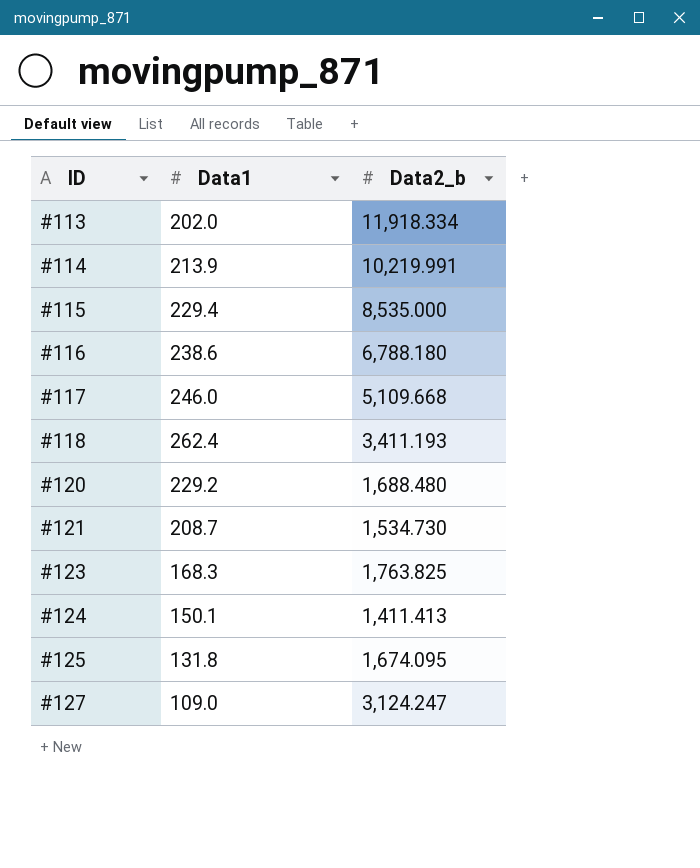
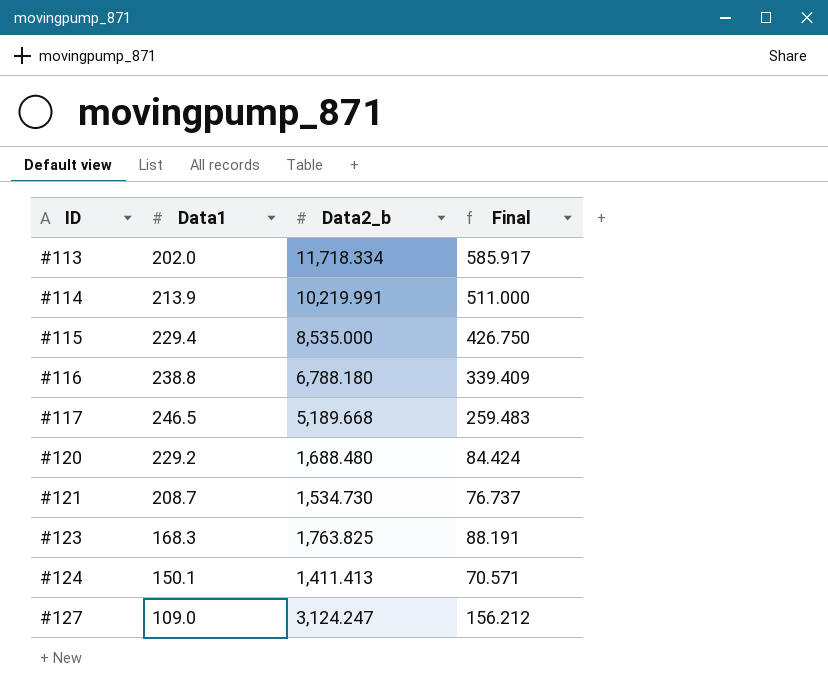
column Final | formula: none -> [Data2_b] * 0.05
row #118: 262.4 | 3,411.193 -> none
row #125: 131.8 | 1,674.095 -> none
#113 | Data2_b: 11,918.334 -> 11,718.334
#116 | Data1: 238.6 -> 238.8
#117 | Data1: 246.0 -> 246.5
#117 | Data2_b: 5,109.668 -> 5,189.668

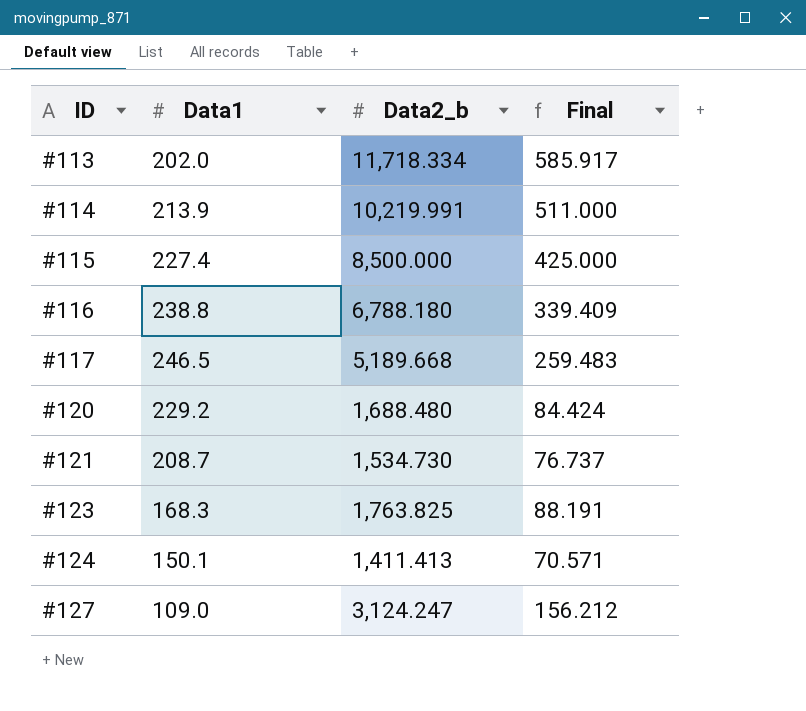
#115 | Data1: 229.4 -> 227.4
#115 | Data2_b: 8,535.000 -> 8,500.000
#115 | Final: 426.750 -> 425.000

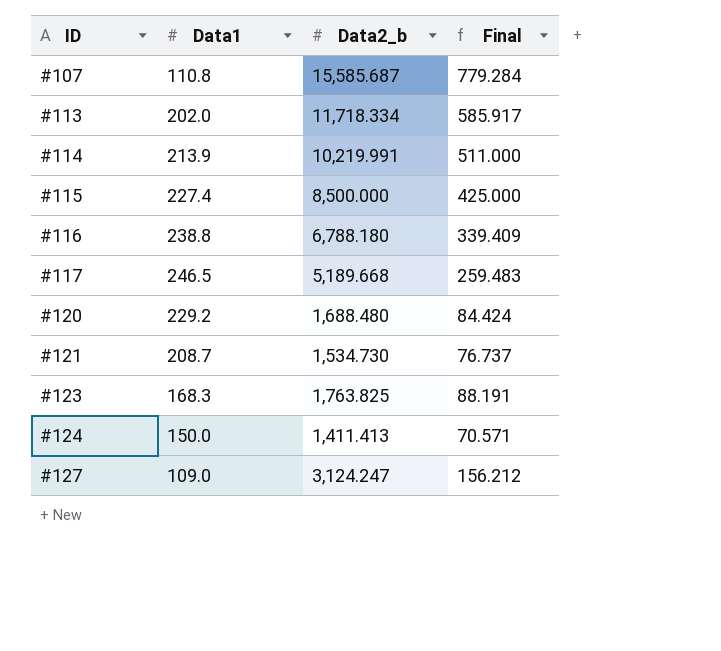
row #107: none -> 110.8 | 15,585.687 | 779.284
#124 | Data1: 150.1 -> 150.0

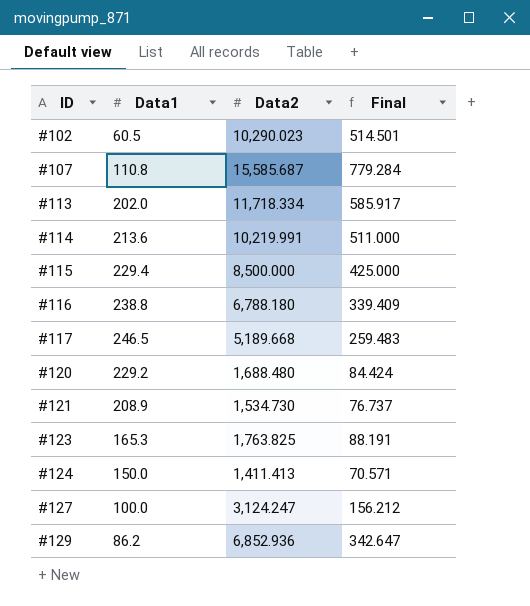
column name: Data2_b -> Data2
row #102: none -> 60.5 | 10,290.023 | 514.501
#114 | Data1: 213.9 -> 213.6
#115 | Data1: 227.4 -> 229.4
#121 | Data1: 208.7 -> 208.9
#123 | Data1: 168.3 -> 165.3
#127 | Data1: 109.0 -> 100.0
row #129: none -> 86.2 | 6,852.936 | 342.647

